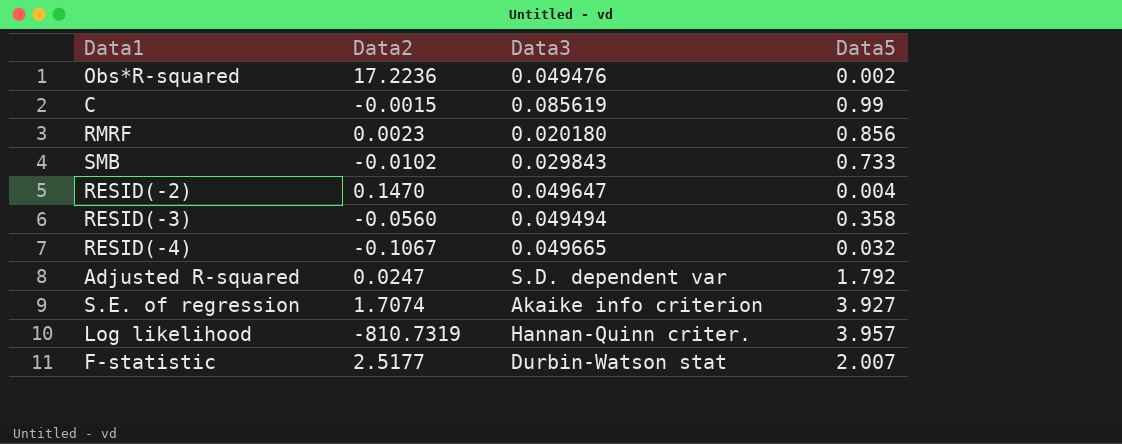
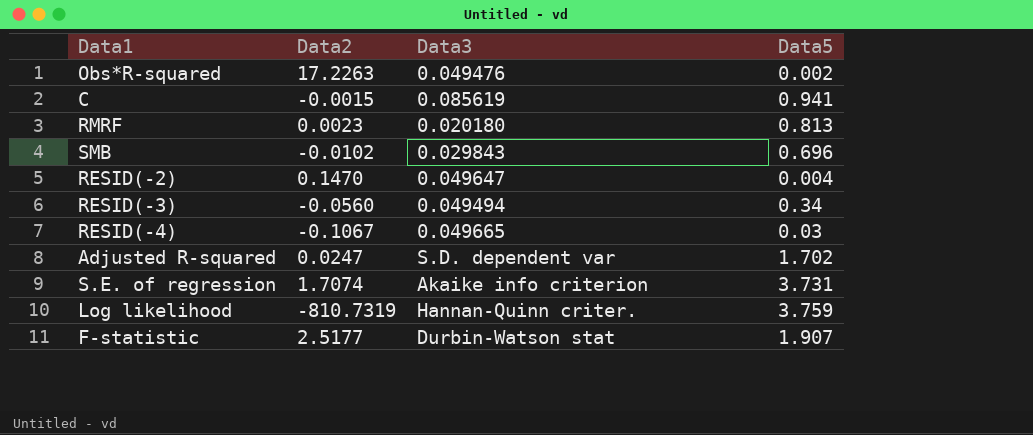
Obs*R-squared | Data2: 17.2236 -> 17.2263
C | Data5: 0.99 -> 0.941
RMRF | Data5: 0.856 -> 0.813
SMB | Data5: 0.733 -> 0.696
RESID(-3) | Data5: 0.358 -> 0.34
RESID(-4) | Data5: 0.032 -> 0.03
Adjusted R-squared | Data5: 1.792 -> 1.702
S.E. of regression | Data5: 3.927 -> 3.731
Log likelihood | Data5: 3.957 -> 3.759
F-statistic | Data5: 2.007 -> 1.907

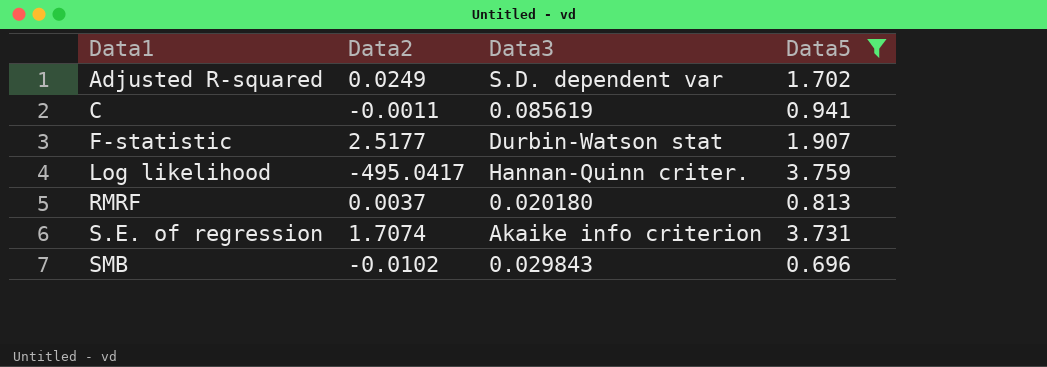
filter: none -> Data5 >= 0.696
row order: none -> Data1 ascending
Adjusted R-squared | Data2: 0.0247 -> 0.0249
C | Data2: -0.0015 -> -0.0011
Log likelihood | Data2: -810.7319 -> -495.0417
RMRF | Data2: 0.0023 -> 0.0037

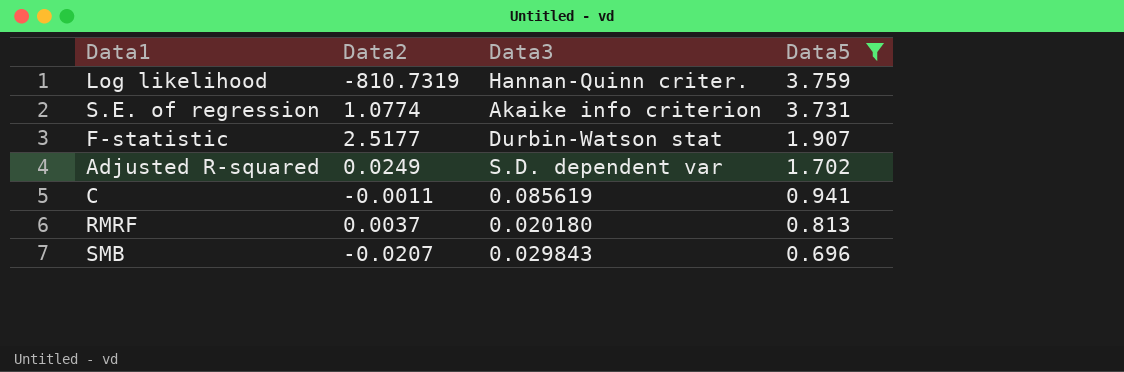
row order: Data1 ascending -> Data5 descending
Log likelihood | Data2: -495.0417 -> -810.7319
S.E. of regression | Data2: 1.7074 -> 1.0774
SMB | Data2: -0.0102 -> -0.0207

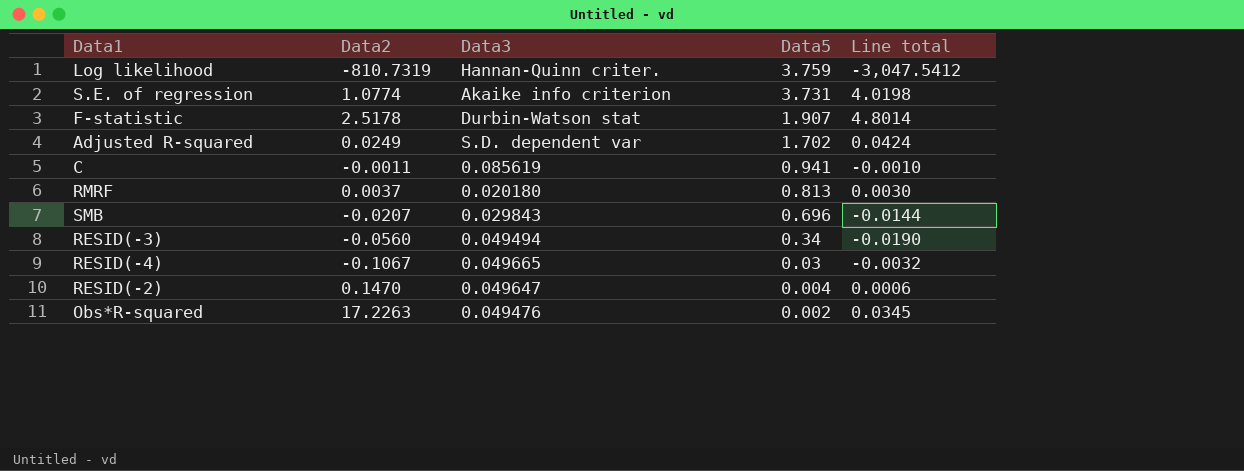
filter: Data5 >= 0.696 -> none
column Line total | formula: none -> [Data2] * [Data5]
F-statistic | Data2: 2.5177 -> 2.5178

